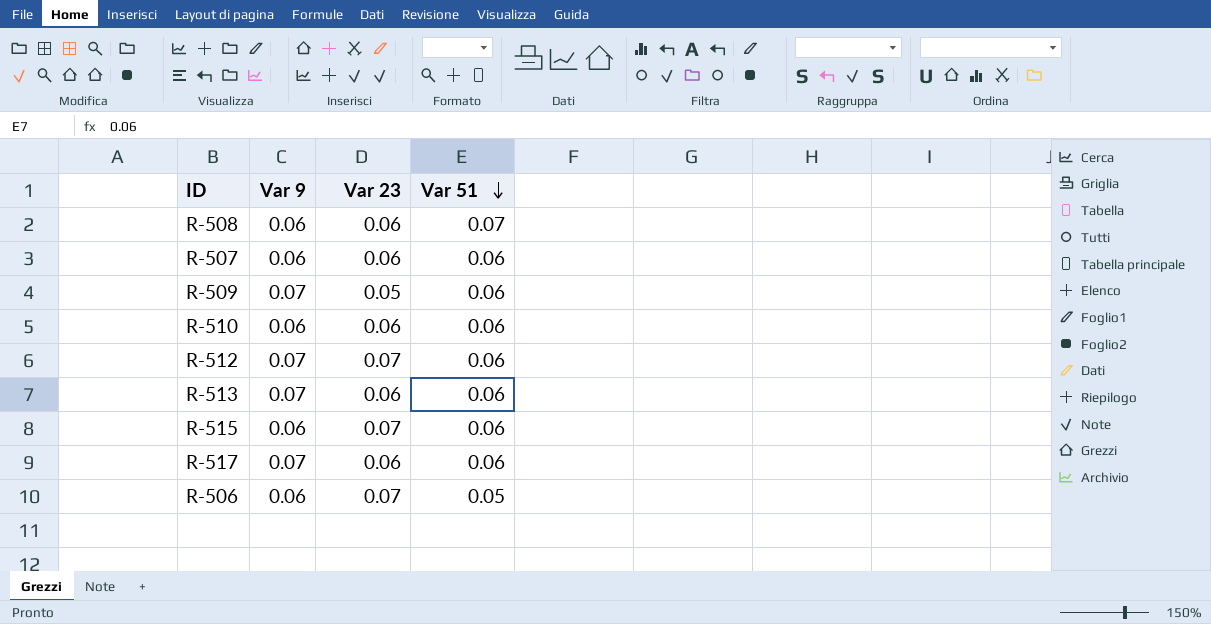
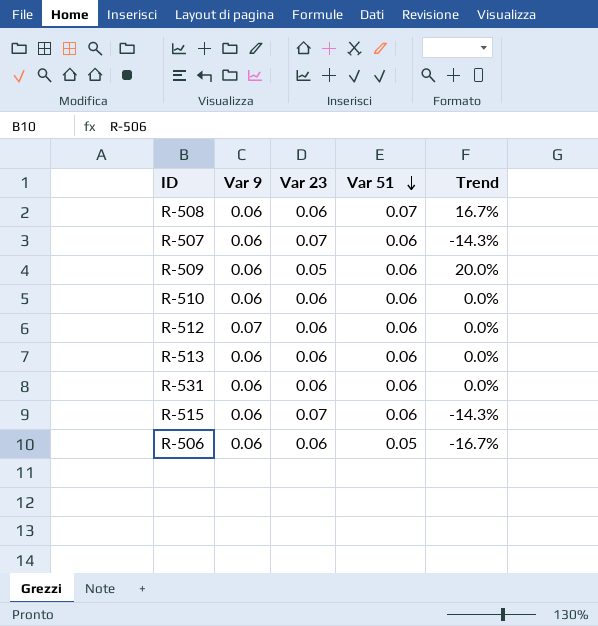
column Trend | formula: none -> ([Var 51] - [Var 23]) / [Var 23]
row R-517: 0.07 | 0.06 | 0.06 -> none
R-507 | Var 23: 0.06 -> 0.07
R-509 | Var 9: 0.07 -> 0.06
R-512 | Var 23: 0.07 -> 0.06
R-513 | Var 9: 0.07 -> 0.06
row R-531: none -> 0.06 | 0.06 | 0.06 | 0.0%
R-506 | Var 23: 0.07 -> 0.06

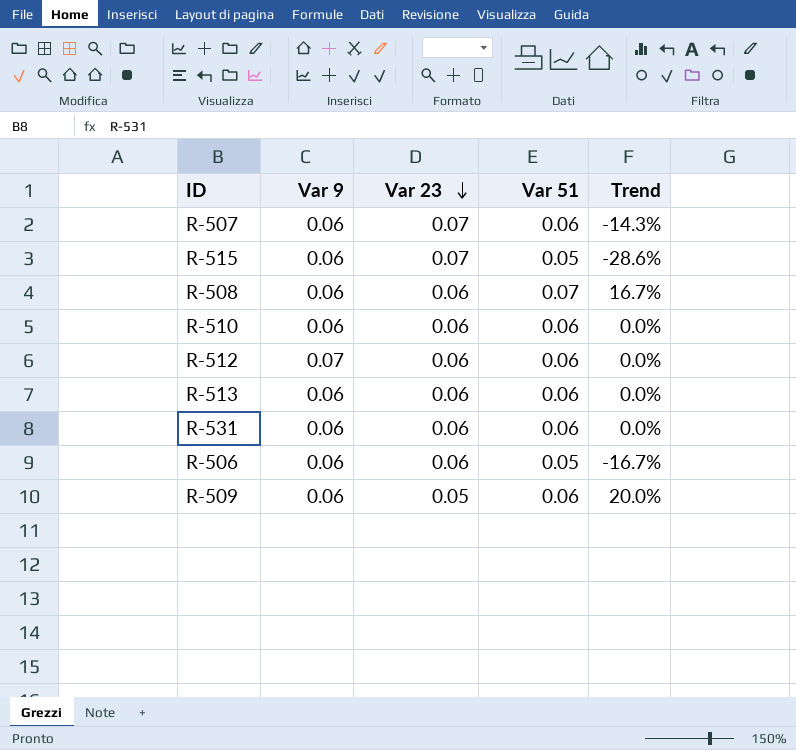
row order: Var 51 descending -> Var 23 descending
R-515 | Var 51: 0.06 -> 0.05
R-515 | Trend: -14.3% -> -28.6%

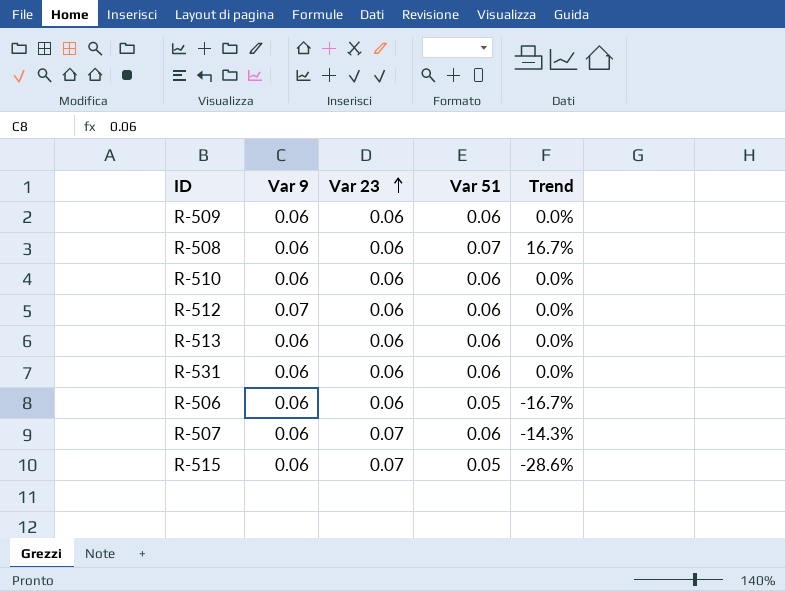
row order: Var 23 descending -> Var 23 ascending
R-509 | Var 23: 0.05 -> 0.06
R-509 | Trend: 20.0% -> 0.0%

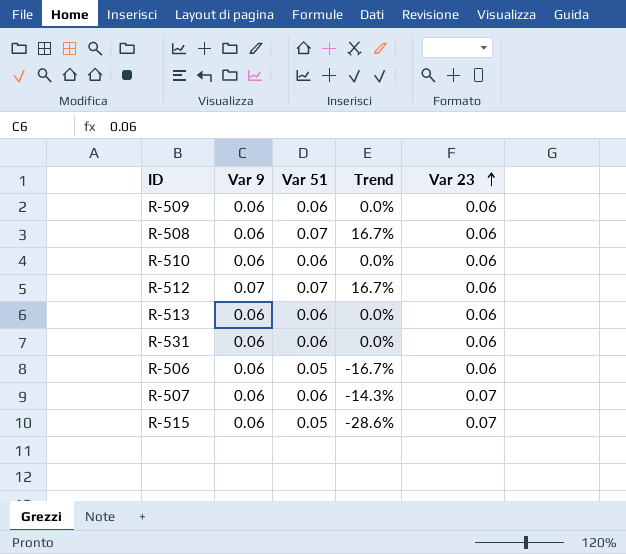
column Var 23 | position: 3 -> 5
R-512 | Var 51: 0.06 -> 0.07
R-512 | Trend: 0.0% -> 16.7%

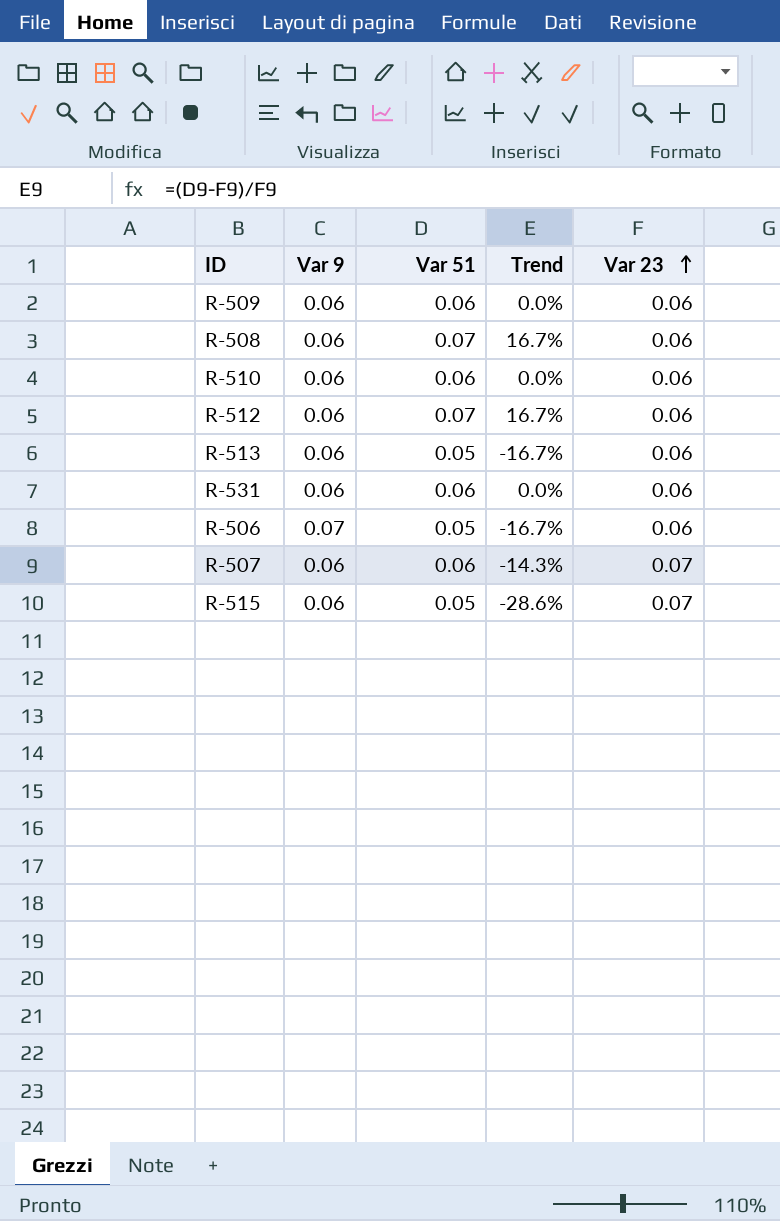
R-512 | Var 9: 0.07 -> 0.06
R-513 | Var 51: 0.06 -> 0.05
R-513 | Trend: 0.0% -> -16.7%
R-506 | Var 9: 0.06 -> 0.07

